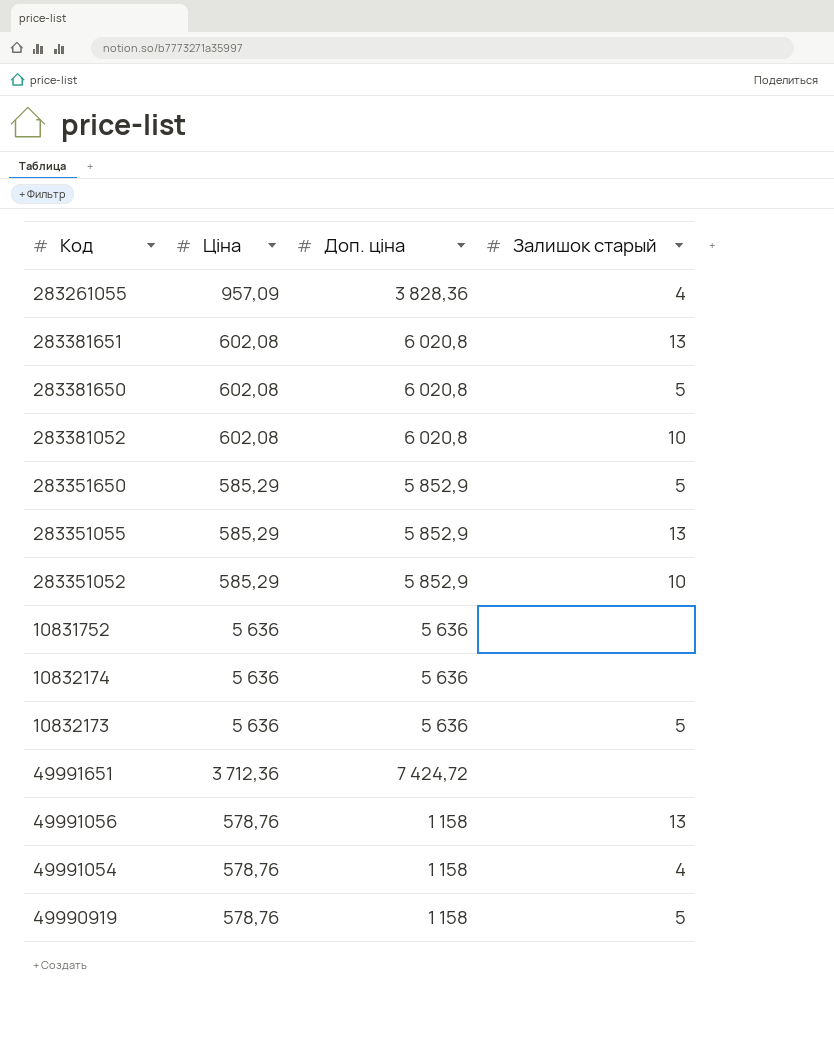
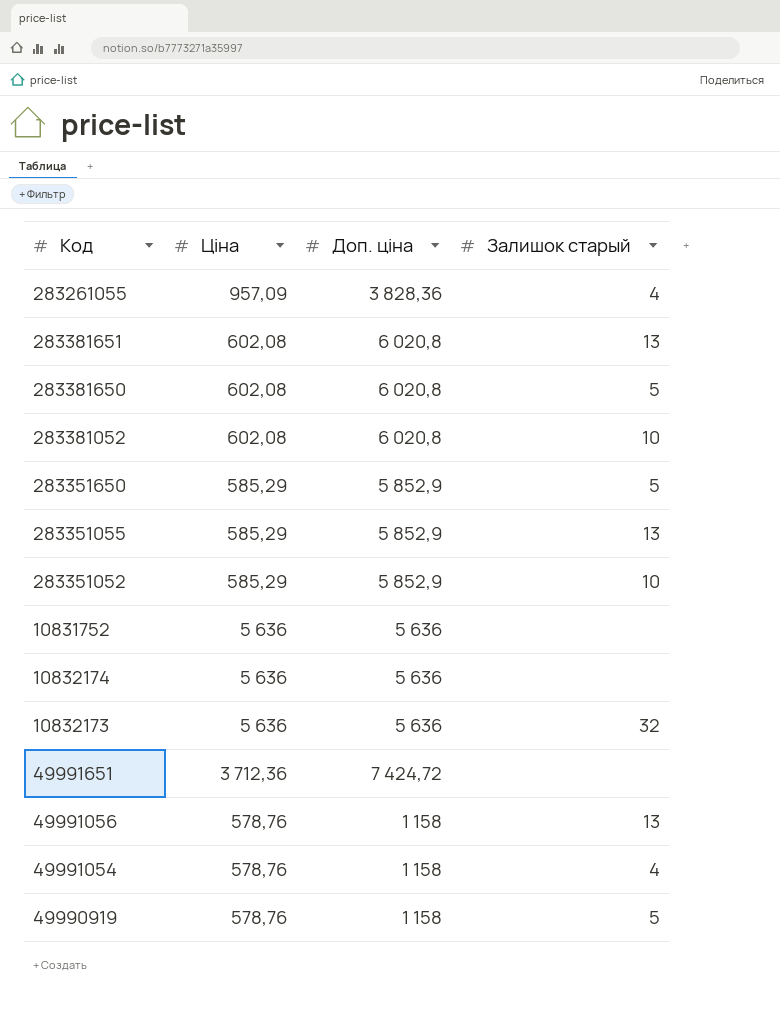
10832173 | Залишок старый: 5 -> 32

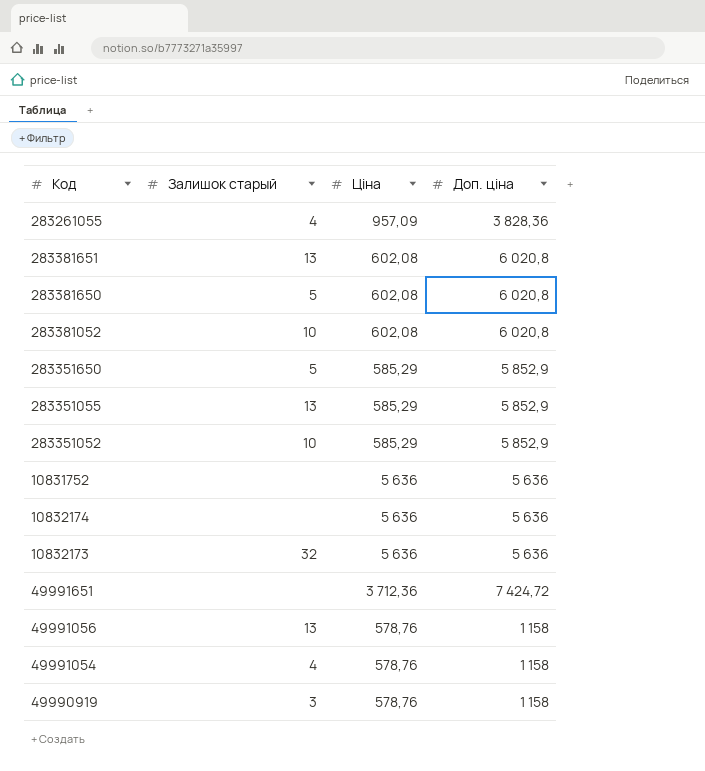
column Залишок старый | position: 4 -> 2
49990919 | Залишок старый: 5 -> 3

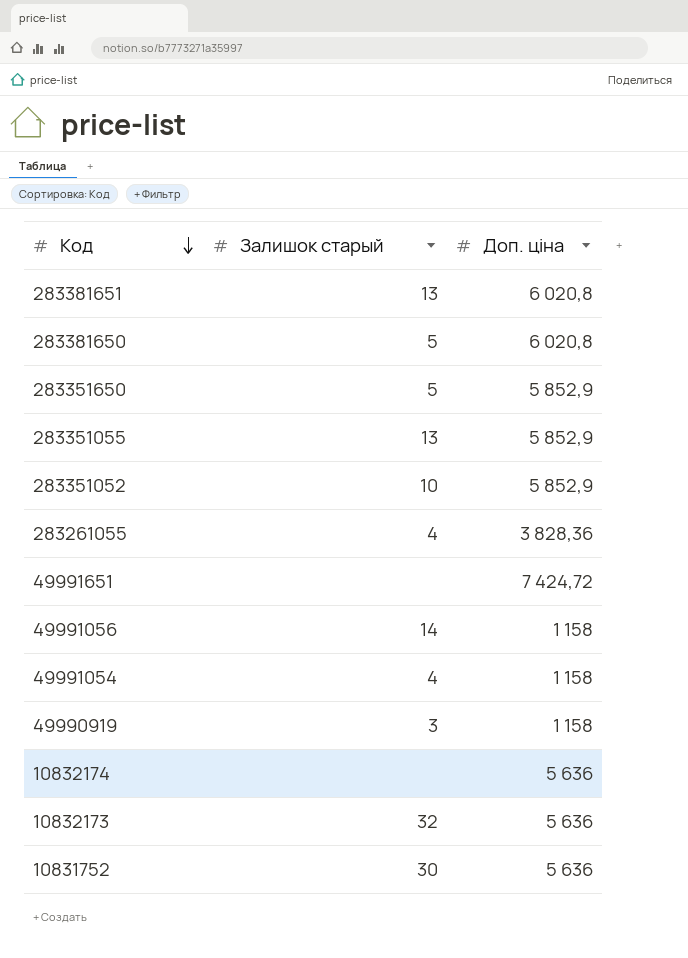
row order: none -> Код descending
column Ціна | position: 3 -> none
row 283381052: 10 | 602,08 | 6 020,8 -> none
49991056 | Залишок старый: 13 -> 14
10831752 | Залишок старый: none -> 30

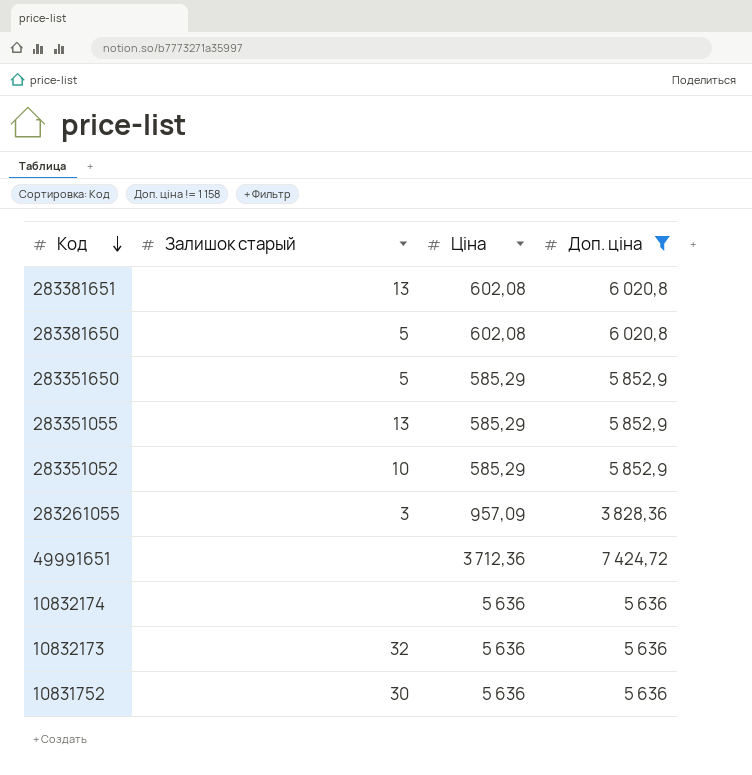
filter: none -> Доп. ціна != 1 158
column Ціна | position: none -> 3
283261055 | Залишок старый: 4 -> 3

